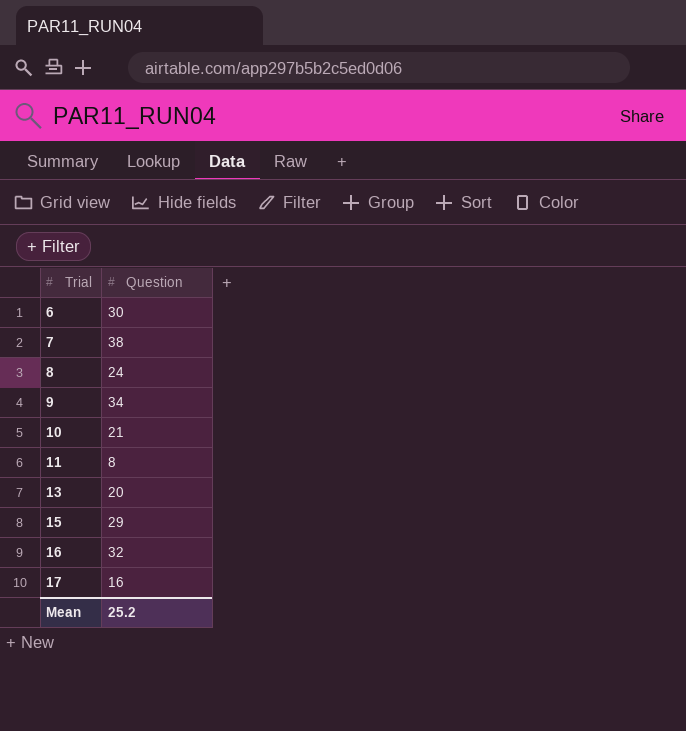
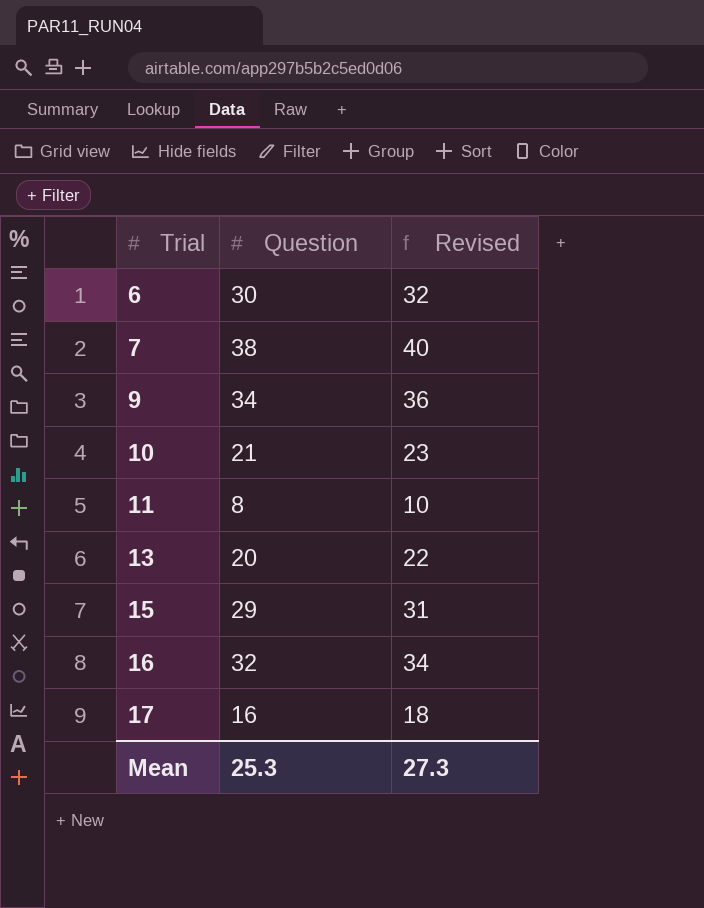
column Revised | formula: none -> [Question] + 2
row 8: 24 -> none
Mean | Question: 25.2 -> 25.3

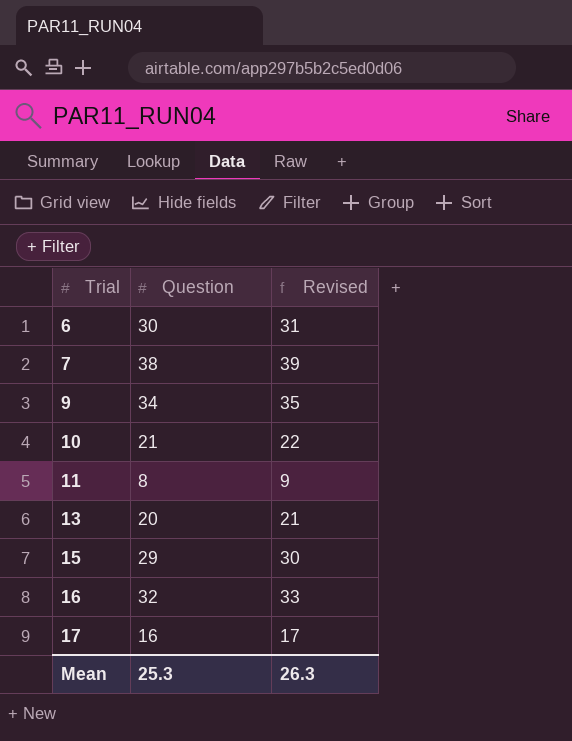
column Revised | formula: [Question] + 2 -> [Question] + 1
Mean | Revised: 27.3 -> 26.3

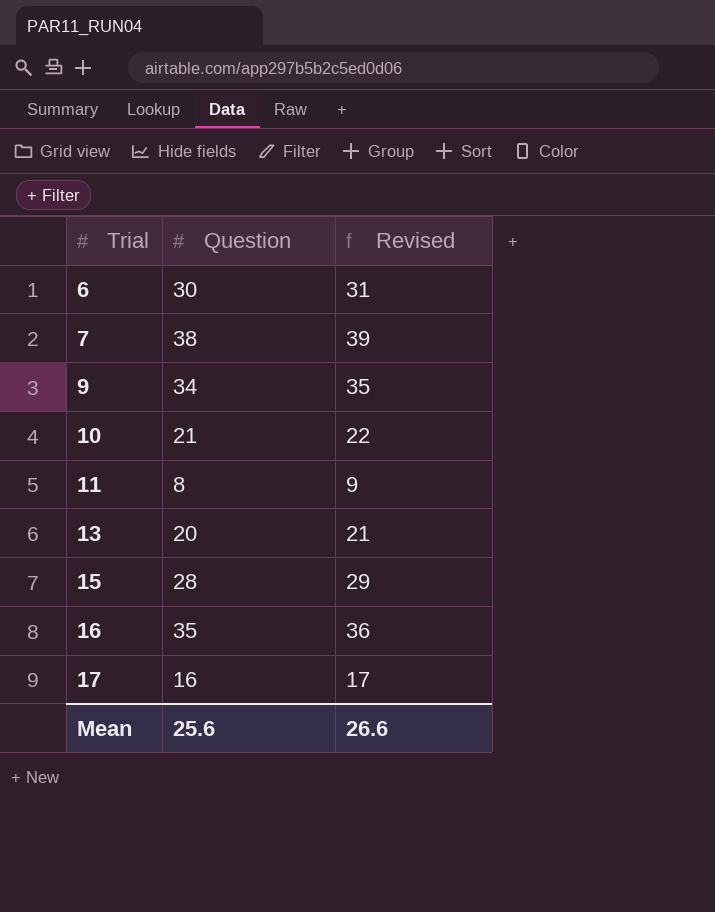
15 | Question: 29 -> 28
15 | Revised: 30 -> 29
16 | Question: 32 -> 35
16 | Revised: 33 -> 36
Mean | Question: 25.3 -> 25.6
Mean | Revised: 26.3 -> 26.6

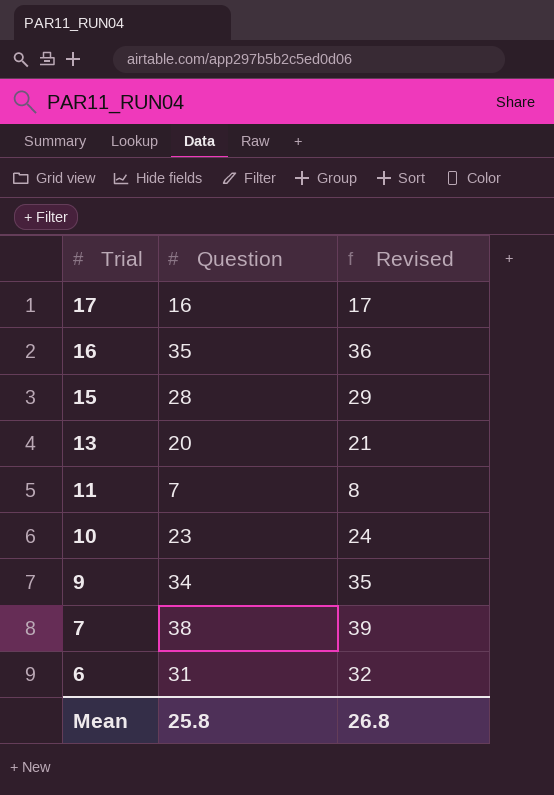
row order: Trial ascending -> Trial descending
11 | Question: 8 -> 7
11 | Revised: 9 -> 8
10 | Question: 21 -> 23
10 | Revised: 22 -> 24
6 | Question: 30 -> 31
6 | Revised: 31 -> 32
Mean | Question: 25.6 -> 25.8
Mean | Revised: 26.6 -> 26.8

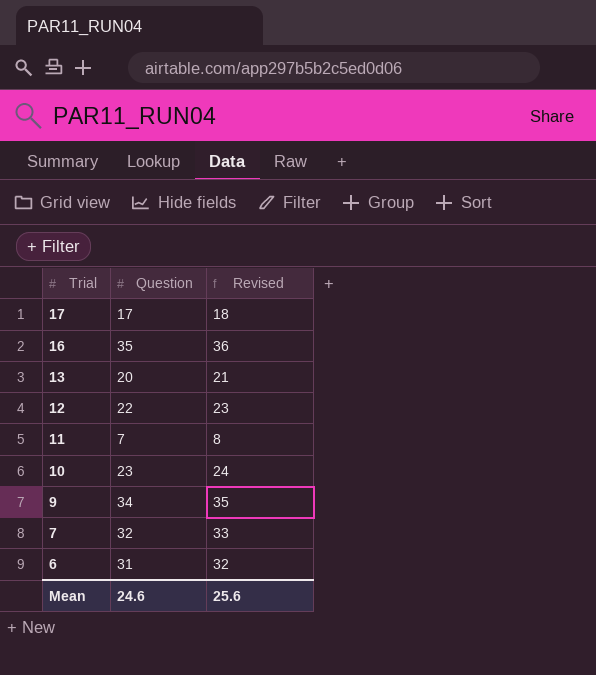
row 15: 28 | 29 -> none
17 | Question: 16 -> 17
17 | Revised: 17 -> 18
row 12: none -> 22 | 23
7 | Question: 38 -> 32
7 | Revised: 39 -> 33
Mean | Question: 25.8 -> 24.6
Mean | Revised: 26.8 -> 25.6

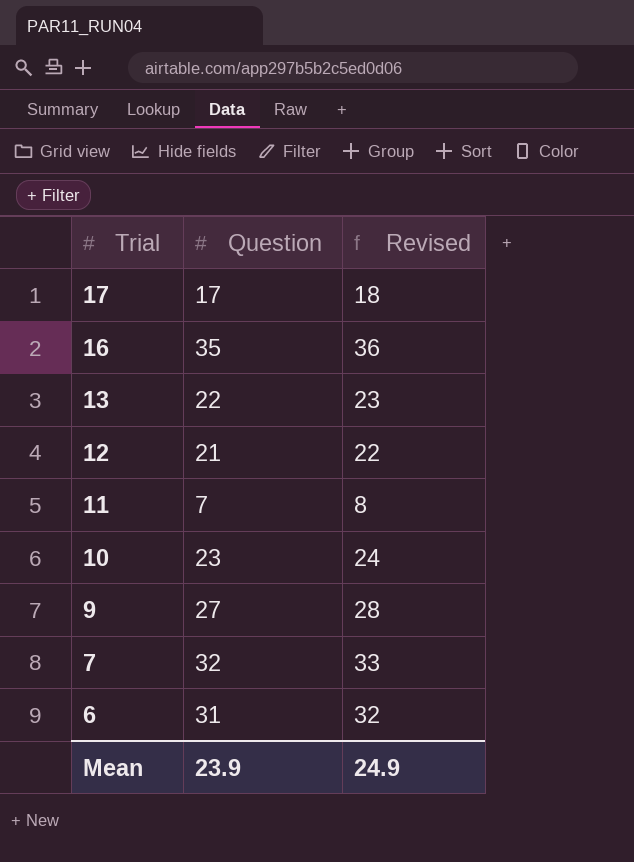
13 | Question: 20 -> 22
13 | Revised: 21 -> 23
12 | Question: 22 -> 21
12 | Revised: 23 -> 22
9 | Question: 34 -> 27
9 | Revised: 35 -> 28
Mean | Question: 24.6 -> 23.9
Mean | Revised: 25.6 -> 24.9

